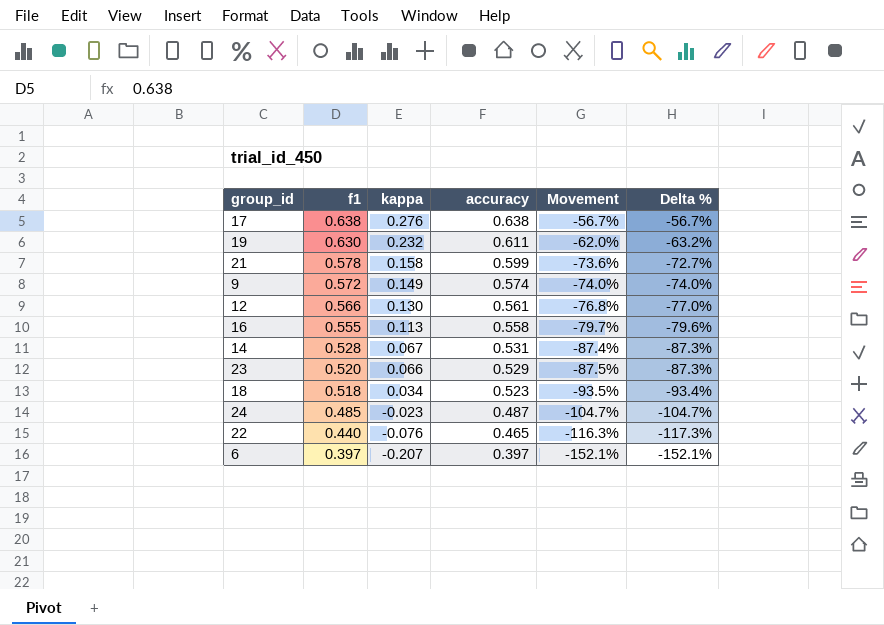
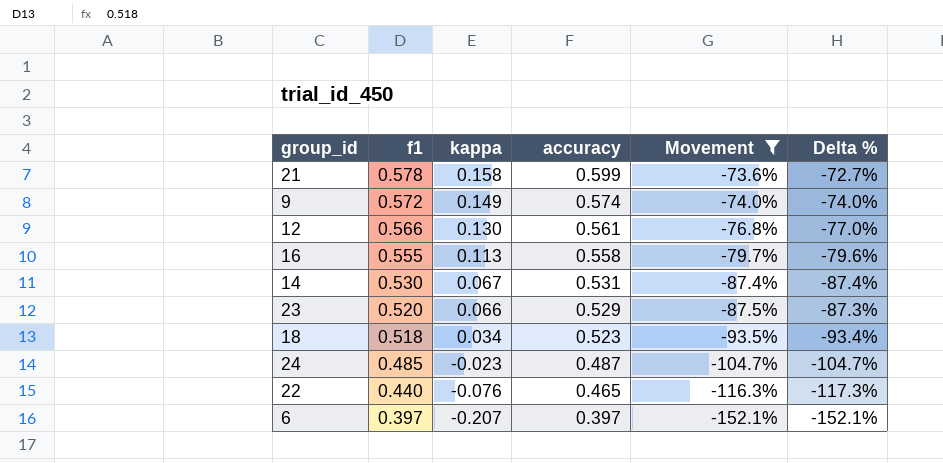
filter: none -> Movement <= -73.6%
14 | f1: 0.528 -> 0.530
14 | Delta %: -87.3% -> -87.4%

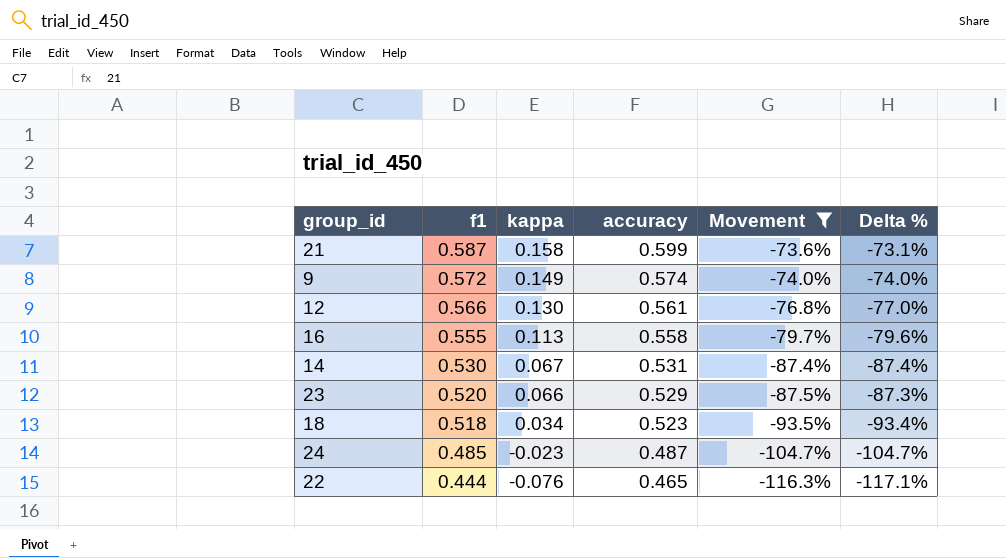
row 6: 0.397 | -0.207 | 0.397 | -152.1% | -152.1% -> none
21 | f1: 0.578 -> 0.587
21 | Delta %: -72.7% -> -73.1%
22 | f1: 0.440 -> 0.444
22 | Delta %: -117.3% -> -117.1%

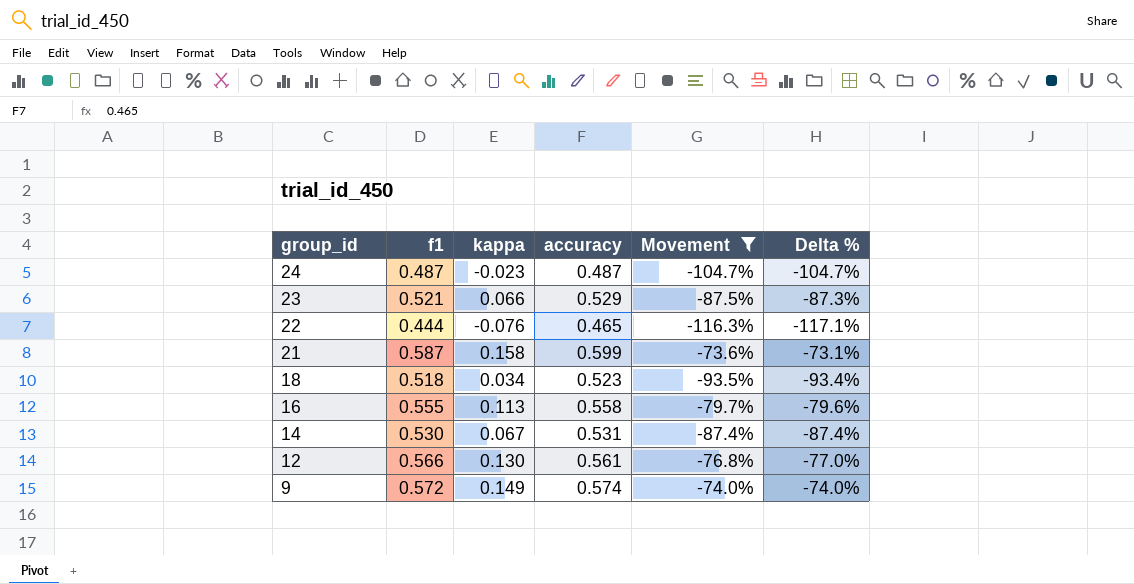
row order: f1 descending -> group_id descending
24 | f1: 0.485 -> 0.487
23 | f1: 0.520 -> 0.521

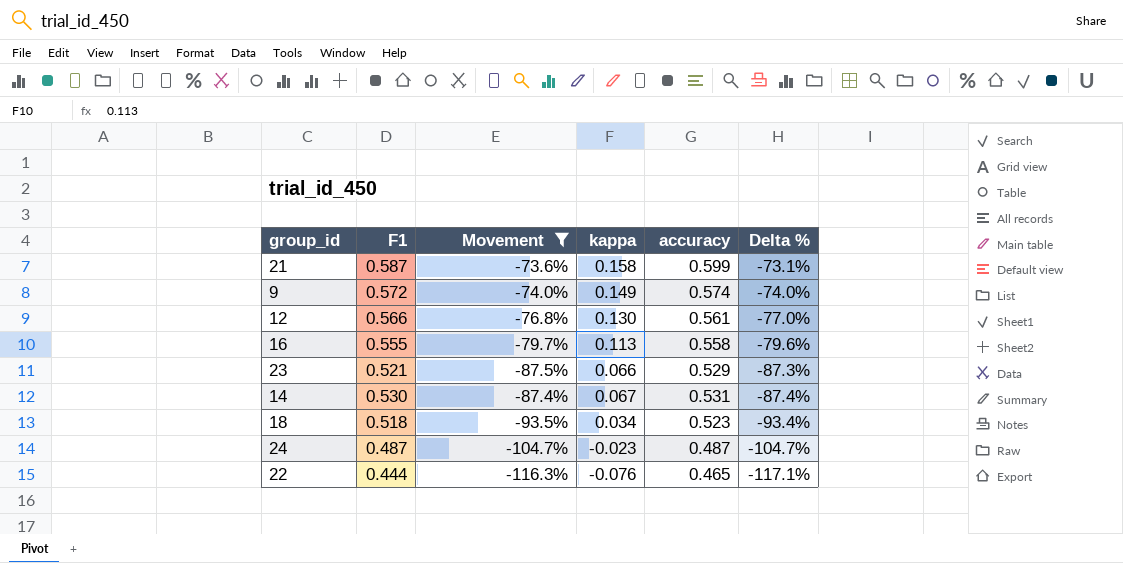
row order: group_id descending -> Delta % descending
column name: f1 -> F1
column Movement | position: 5 -> 3

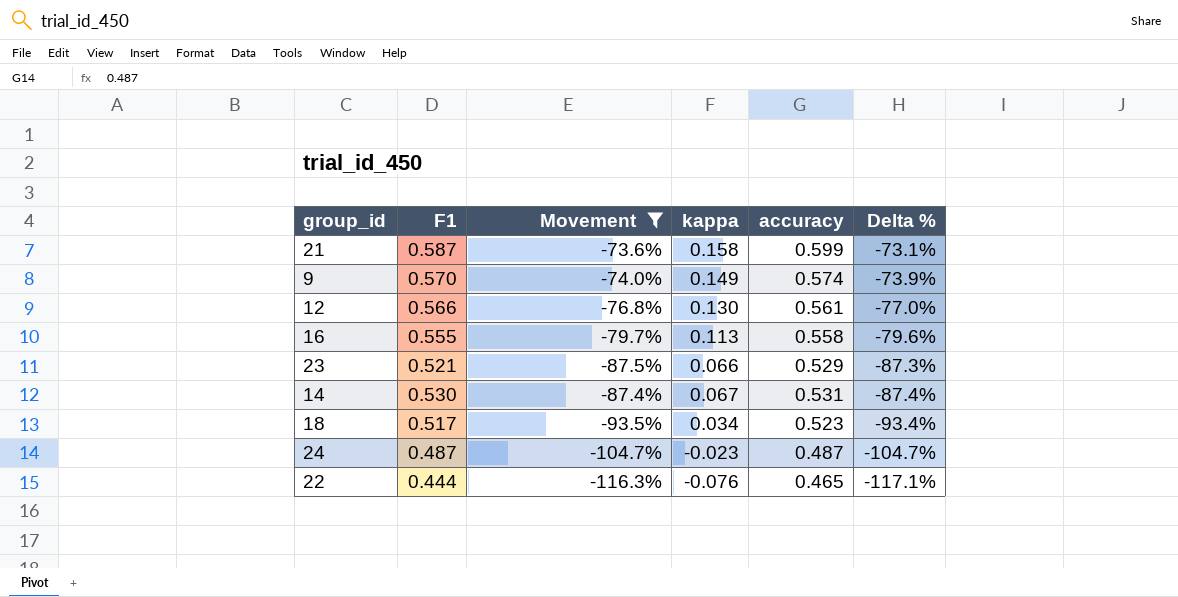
9 | F1: 0.572 -> 0.570
9 | Delta %: -74.0% -> -73.9%
18 | F1: 0.518 -> 0.517

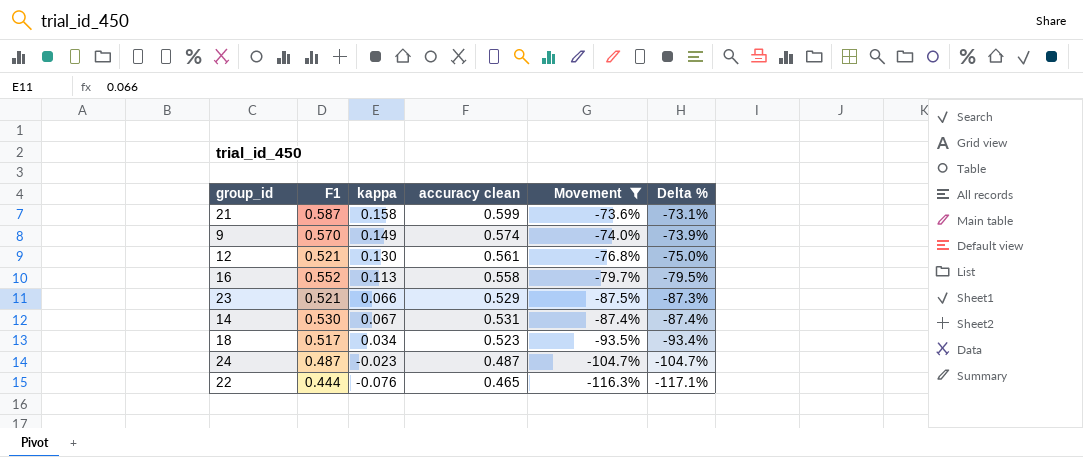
column name: accuracy -> accuracy clean
column Movement | position: 3 -> 5
12 | F1: 0.566 -> 0.521
12 | Delta %: -77.0% -> -75.0%
16 | F1: 0.555 -> 0.552
16 | Delta %: -79.6% -> -79.5%

